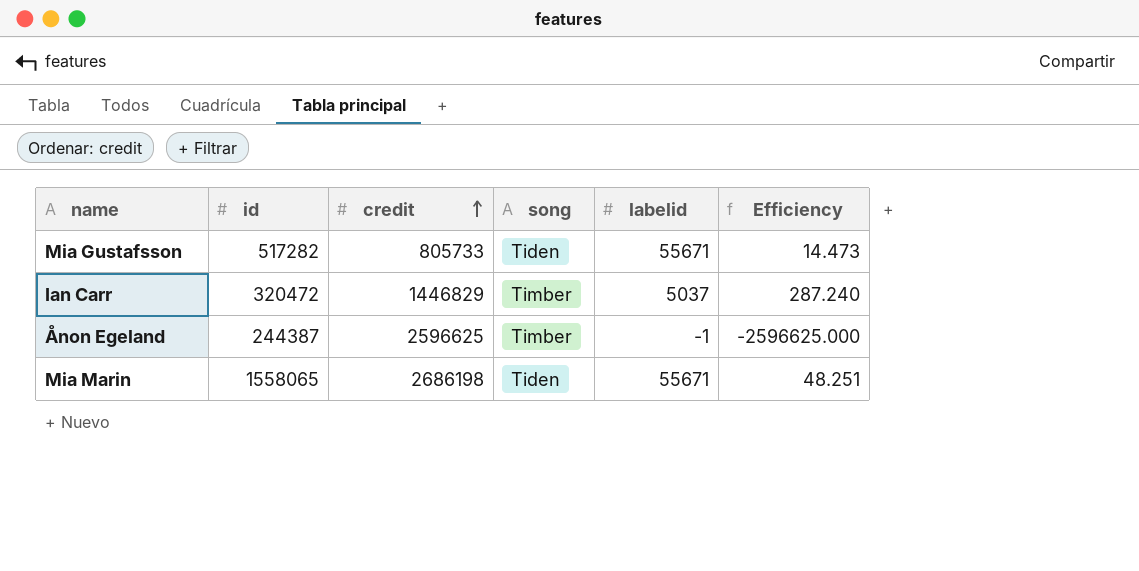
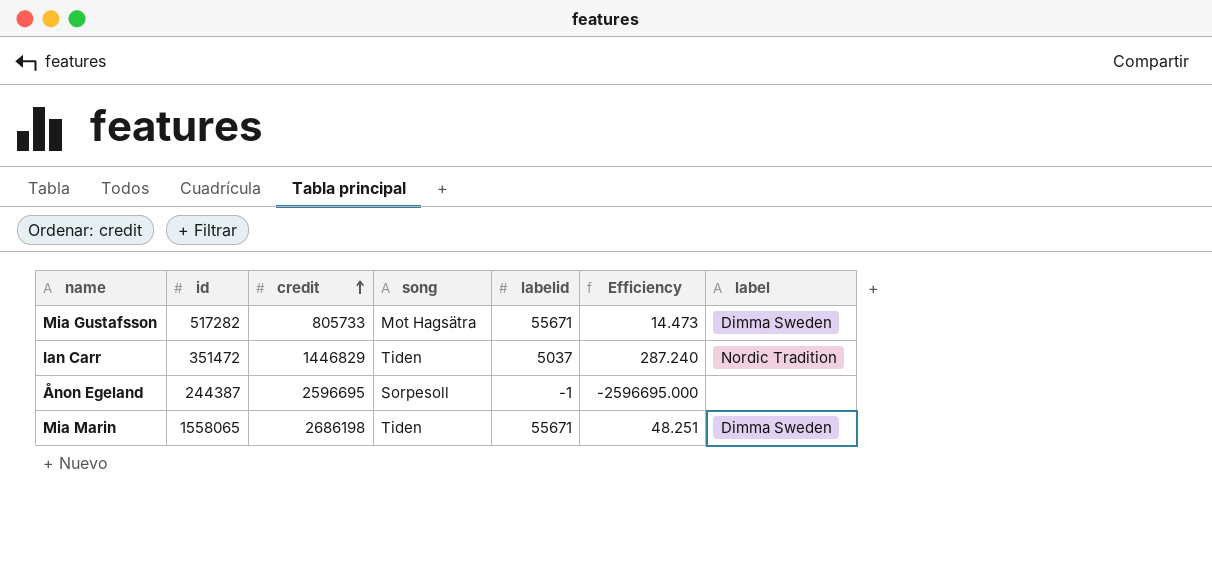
column label | position: none -> 7
Mia Gustafsson | song: Tiden -> Mot Hagsätra
Ian Carr | id: 320472 -> 351472
Ian Carr | song: Timber -> Tiden
Ånon Egeland | credit: 2596625 -> 2596695
Ånon Egeland | song: Timber -> Sorpesoll
Ånon Egeland | Efficiency: -2596625.000 -> -2596695.000

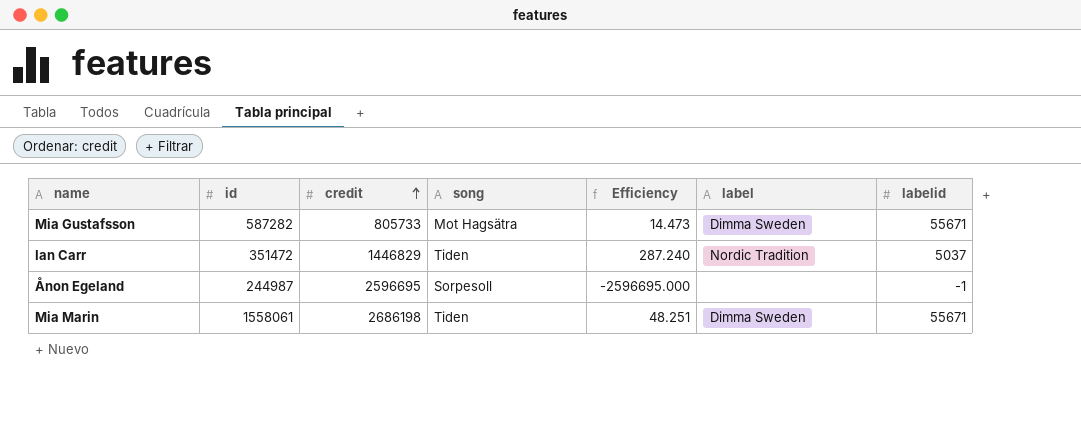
column labelid | position: 5 -> 7
Mia Gustafsson | id: 517282 -> 587282
Ånon Egeland | id: 244387 -> 244987
Mia Marin | id: 1558065 -> 1558061

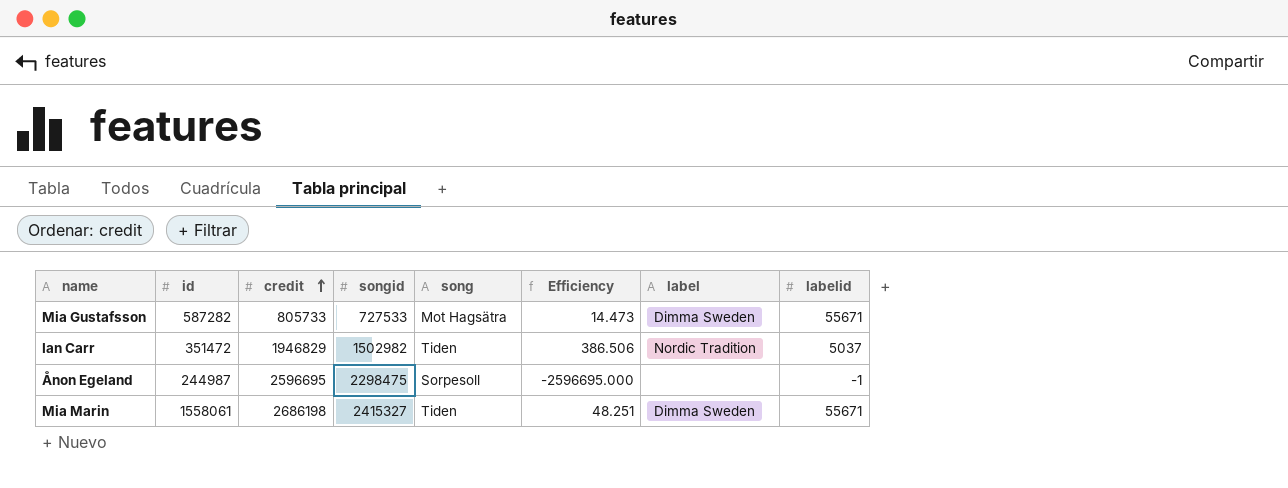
column songid | position: none -> 4
Ian Carr | credit: 1446829 -> 1946829
Ian Carr | Efficiency: 287.240 -> 386.506

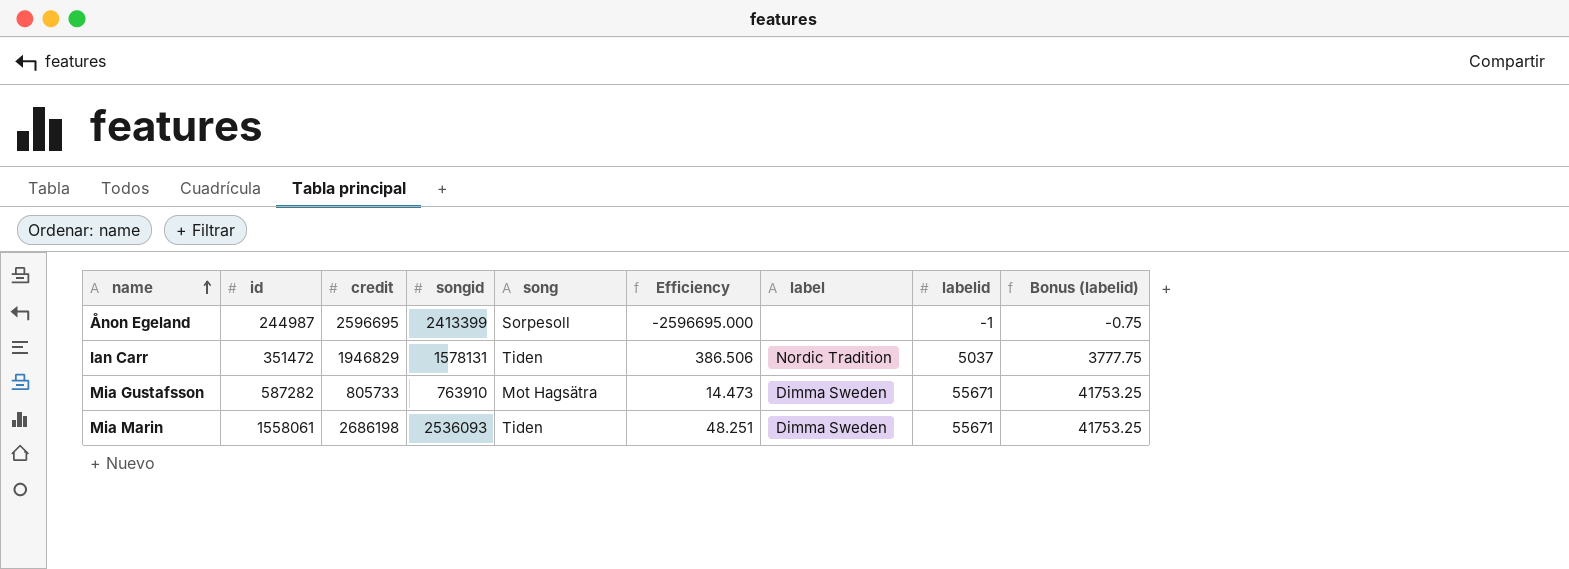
row order: credit ascending -> name ascending
column Bonus (labelid) | formula: none -> [labelid] * 0.75
Ånon Egeland | songid: 2298475 -> 2413399
Ian Carr | songid: 1502982 -> 1578131
Mia Gustafsson | songid: 727533 -> 763910
Mia Marin | songid: 2415327 -> 2536093

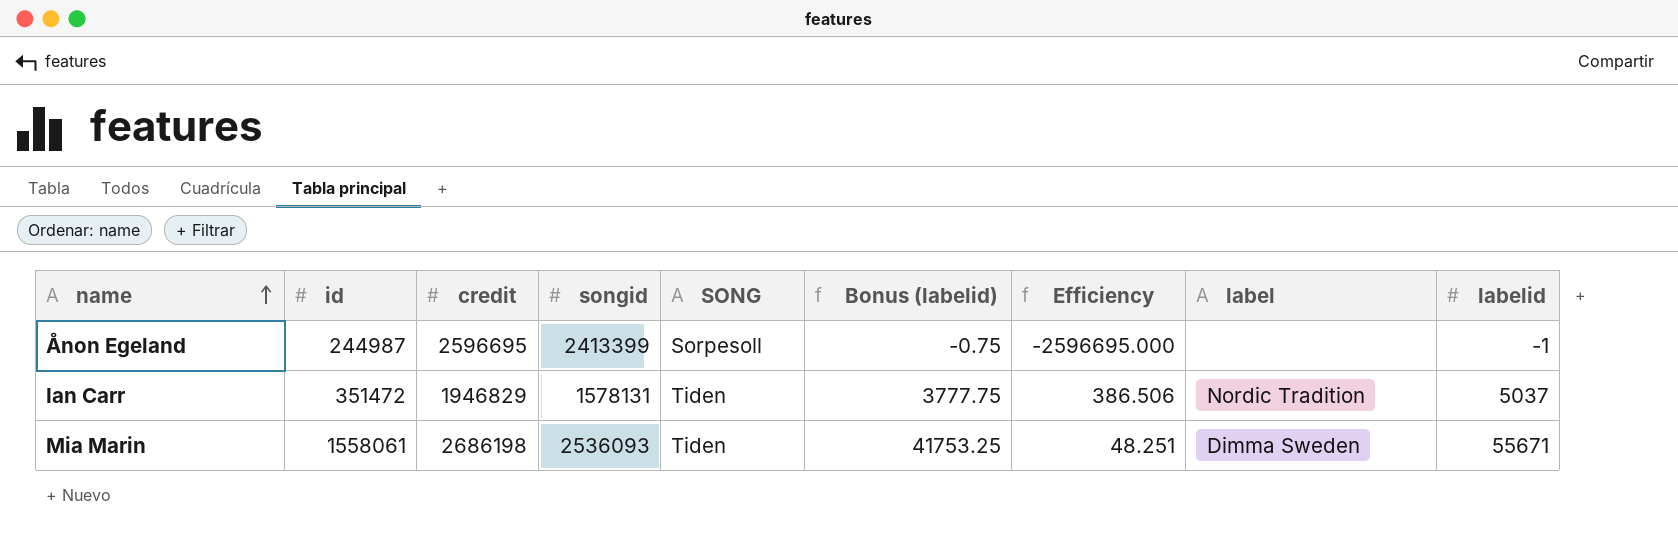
column name: song -> SONG
column Bonus (labelid) | position: 9 -> 6
row Mia Gustafsson: 587282 | 805733 | 763910 | Mot Hagsätra | 14.473 | Dimma Sweden | 55671 | 41753.25 -> none

